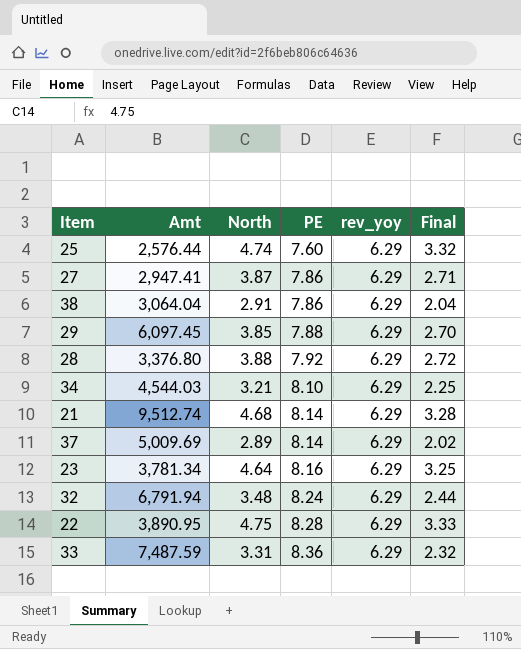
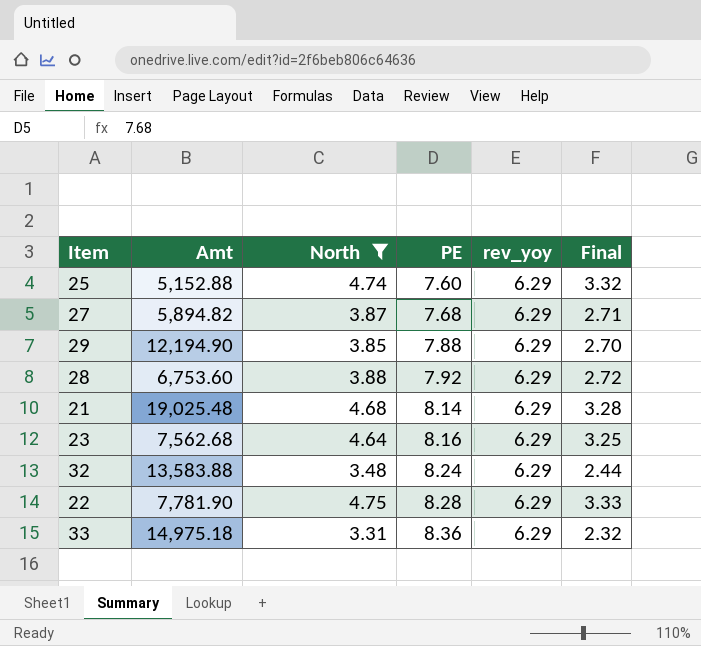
filter: none -> North >= 3.31
25 | Amt: 2,576.44 -> 5,152.88
27 | Amt: 2,947.41 -> 5,894.82
27 | PE: 7.86 -> 7.68
29 | Amt: 6,097.45 -> 12,194.90
28 | Amt: 3,376.80 -> 6,753.60
21 | Amt: 9,512.74 -> 19,025.48
23 | Amt: 3,781.34 -> 7,562.68
32 | Amt: 6,791.94 -> 13,583.88
22 | Amt: 3,890.95 -> 7,781.90
33 | Amt: 7,487.59 -> 14,975.18

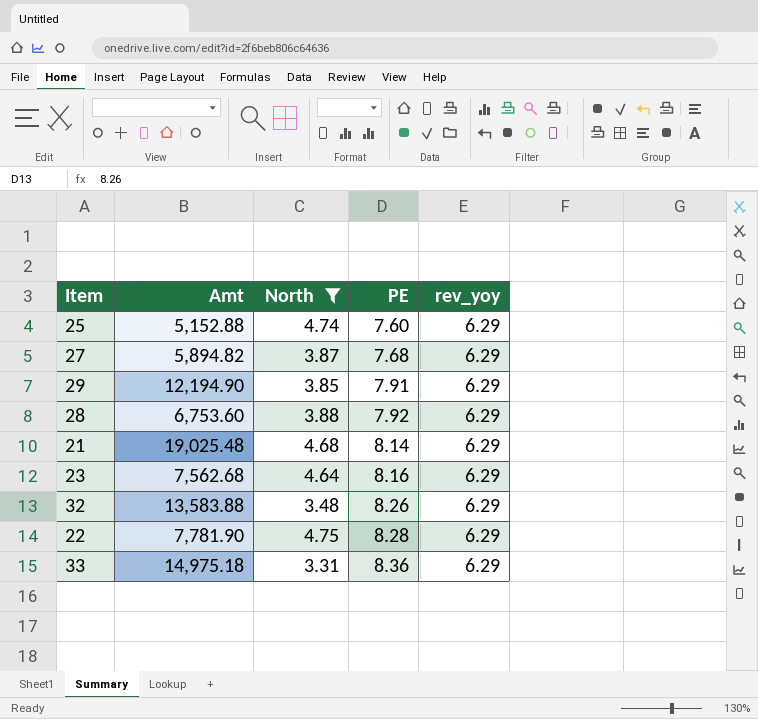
column Final | formula: [North] * 0.7 -> none
29 | PE: 7.88 -> 7.91
32 | PE: 8.24 -> 8.26

